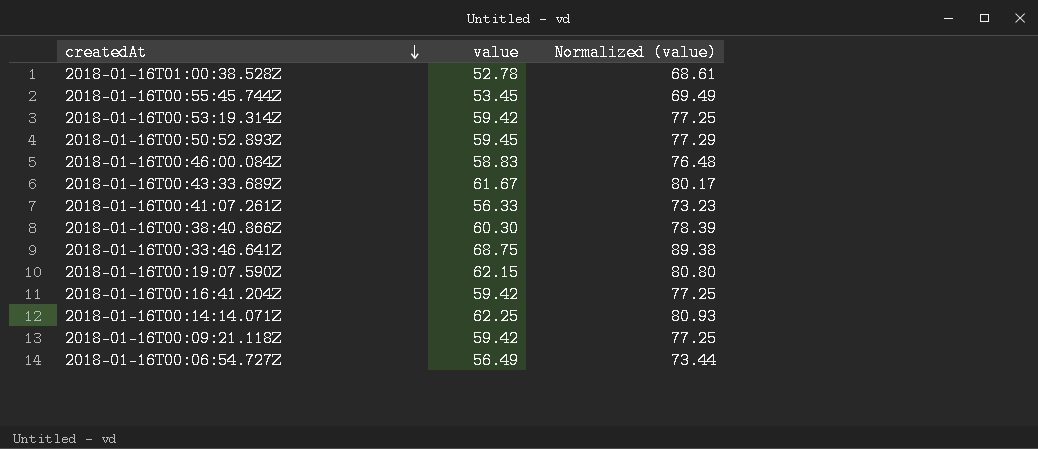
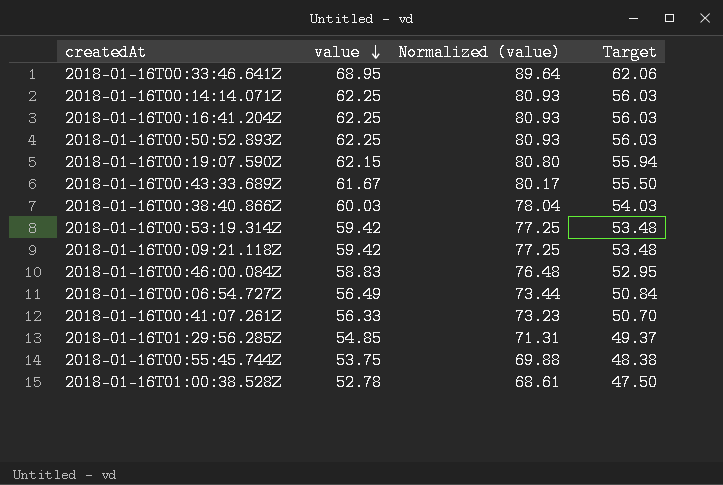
row order: createdAt descending -> value descending
column Target | formula: none -> [value] * 0.9
2018-01-16T00:33:46.641Z | value: 68.75 -> 68.95
2018-01-16T00:33:46.641Z | Normalized (value): 89.38 -> 89.64
2018-01-16T00:16:41.204Z | value: 59.42 -> 62.25
2018-01-16T00:16:41.204Z | Normalized (value): 77.25 -> 80.93
2018-01-16T00:50:52.893Z | value: 59.45 -> 62.25
2018-01-16T00:50:52.893Z | Normalized (value): 77.29 -> 80.93
2018-01-16T00:38:40.866Z | value: 60.30 -> 60.03
2018-01-16T00:38:40.866Z | Normalized (value): 78.39 -> 78.04
row 2018-01-16T01:29:56.285Z: none -> 54.85 | 71.31 | 49.37
2018-01-16T00:55:45.744Z | value: 53.45 -> 53.75
2018-01-16T00:55:45.744Z | Normalized (value): 69.49 -> 69.88

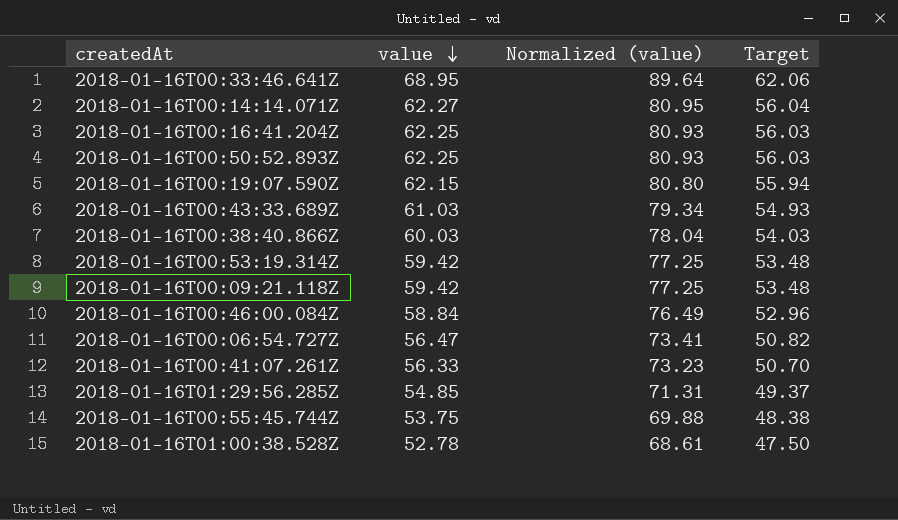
2018-01-16T00:14:14.071Z | value: 62.25 -> 62.27
2018-01-16T00:14:14.071Z | Normalized (value): 80.93 -> 80.95
2018-01-16T00:14:14.071Z | Target: 56.03 -> 56.04
2018-01-16T00:43:33.689Z | value: 61.67 -> 61.03
2018-01-16T00:43:33.689Z | Normalized (value): 80.17 -> 79.34
2018-01-16T00:43:33.689Z | Target: 55.50 -> 54.93
2018-01-16T00:46:00.084Z | value: 58.83 -> 58.84
2018-01-16T00:46:00.084Z | Normalized (value): 76.48 -> 76.49
2018-01-16T00:46:00.084Z | Target: 52.95 -> 52.96
2018-01-16T00:06:54.727Z | value: 56.49 -> 56.47
2018-01-16T00:06:54.727Z | Normalized (value): 73.44 -> 73.41
2018-01-16T00:06:54.727Z | Target: 50.84 -> 50.82

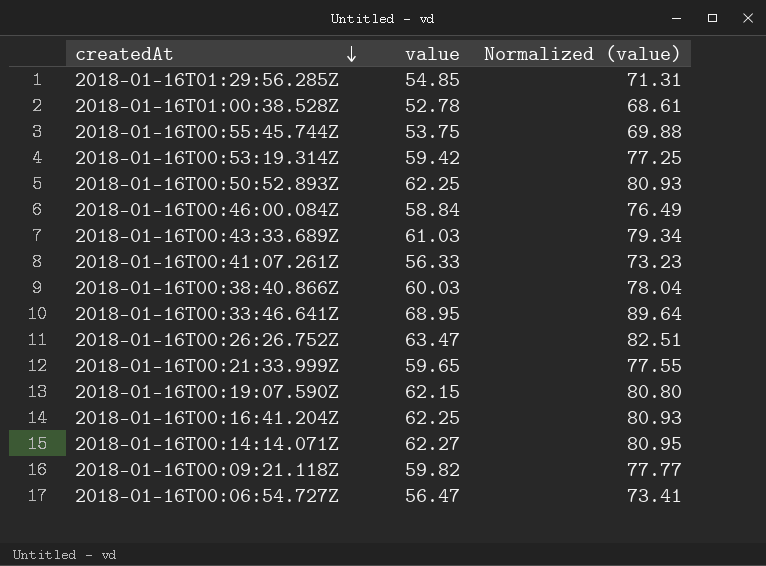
row order: value descending -> createdAt descending
column Target | formula: [value] * 0.9 -> none
row 2018-01-16T00:26:26.752Z: none -> 63.47 | 82.51
row 2018-01-16T00:21:33.999Z: none -> 59.65 | 77.55
2018-01-16T00:09:21.118Z | value: 59.42 -> 59.82
2018-01-16T00:09:21.118Z | Normalized (value): 77.25 -> 77.77

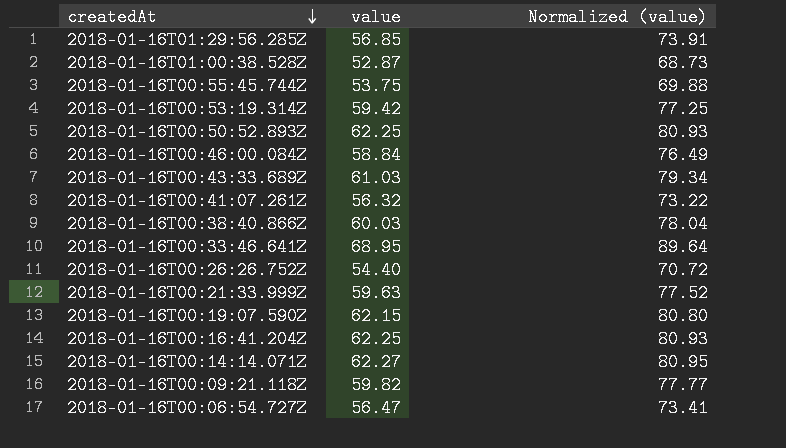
2018-01-16T01:29:56.285Z | value: 54.85 -> 56.85
2018-01-16T01:29:56.285Z | Normalized (value): 71.31 -> 73.91
2018-01-16T01:00:38.528Z | value: 52.78 -> 52.87
2018-01-16T01:00:38.528Z | Normalized (value): 68.61 -> 68.73
2018-01-16T00:41:07.261Z | value: 56.33 -> 56.32
2018-01-16T00:41:07.261Z | Normalized (value): 73.23 -> 73.22
2018-01-16T00:26:26.752Z | value: 63.47 -> 54.40
2018-01-16T00:26:26.752Z | Normalized (value): 82.51 -> 70.72
2018-01-16T00:21:33.999Z | value: 59.65 -> 59.63
2018-01-16T00:21:33.999Z | Normalized (value): 77.55 -> 77.52

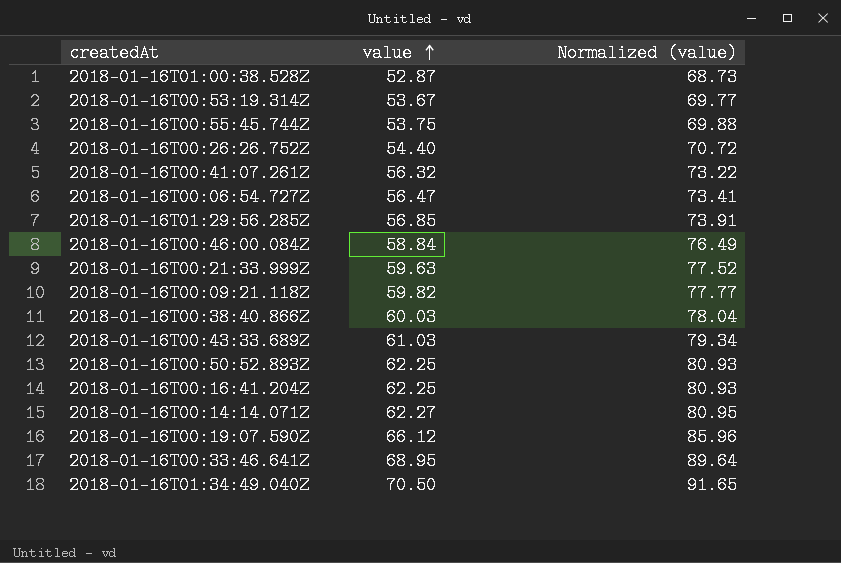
row order: createdAt descending -> value ascending
2018-01-16T00:53:19.314Z | value: 59.42 -> 53.67
2018-01-16T00:53:19.314Z | Normalized (value): 77.25 -> 69.77
2018-01-16T00:19:07.590Z | value: 62.15 -> 66.12
2018-01-16T00:19:07.590Z | Normalized (value): 80.80 -> 85.96
row 2018-01-16T01:34:49.040Z: none -> 70.50 | 91.65

